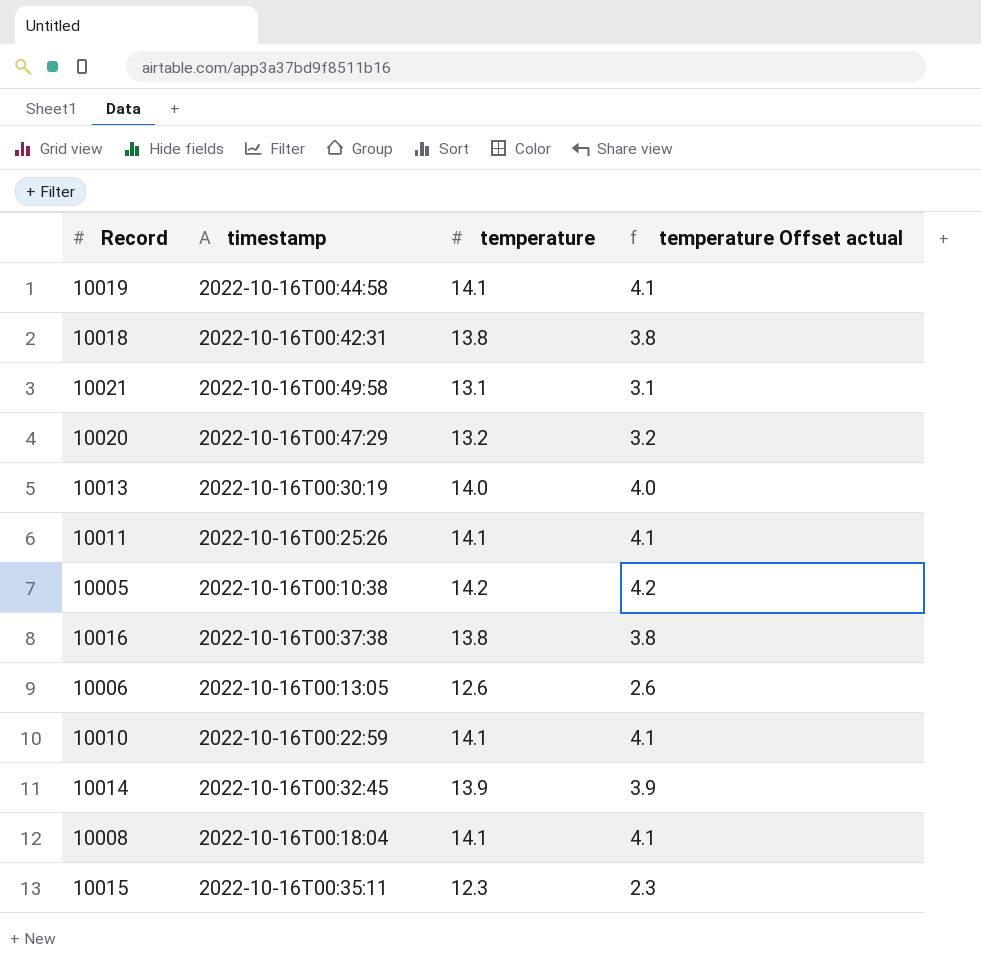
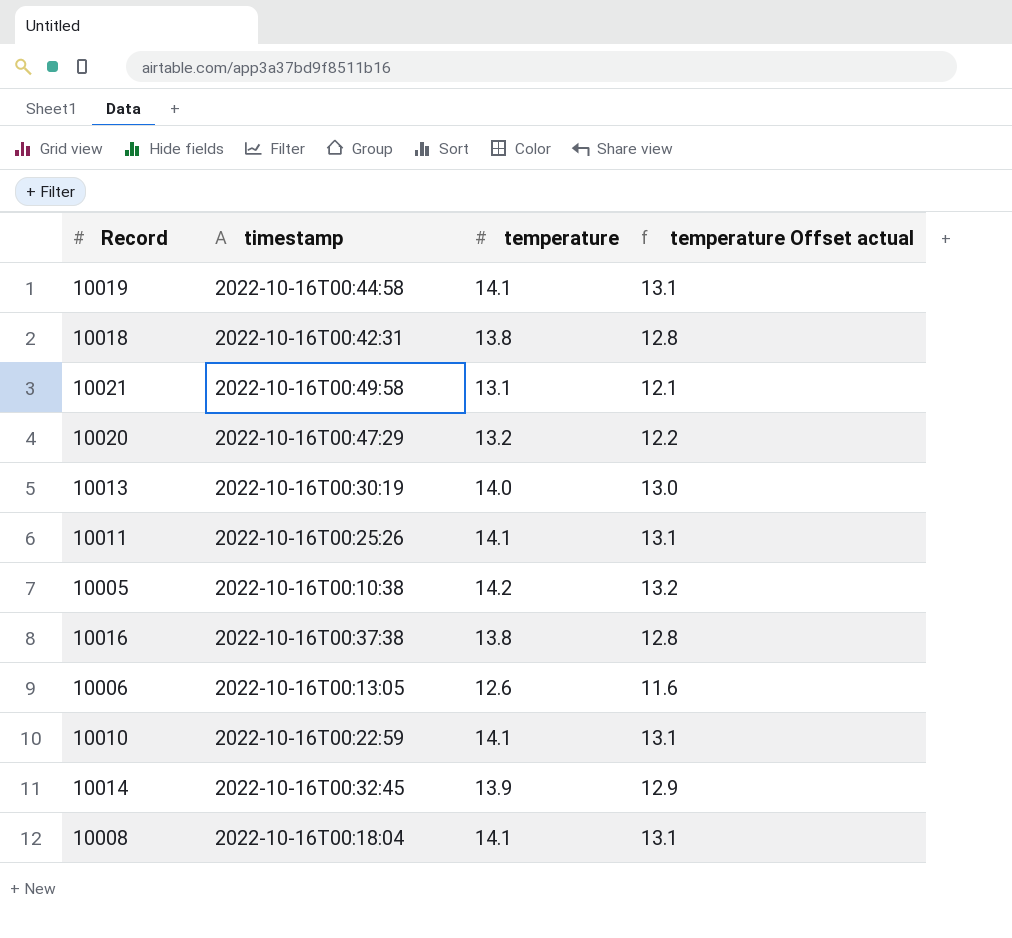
column temperature Offset actual | formula: [temperature] - 10 -> [temperature] - 1
row 10015: 2022-10-16T00:35:11 | 12.3 | 2.3 -> none

